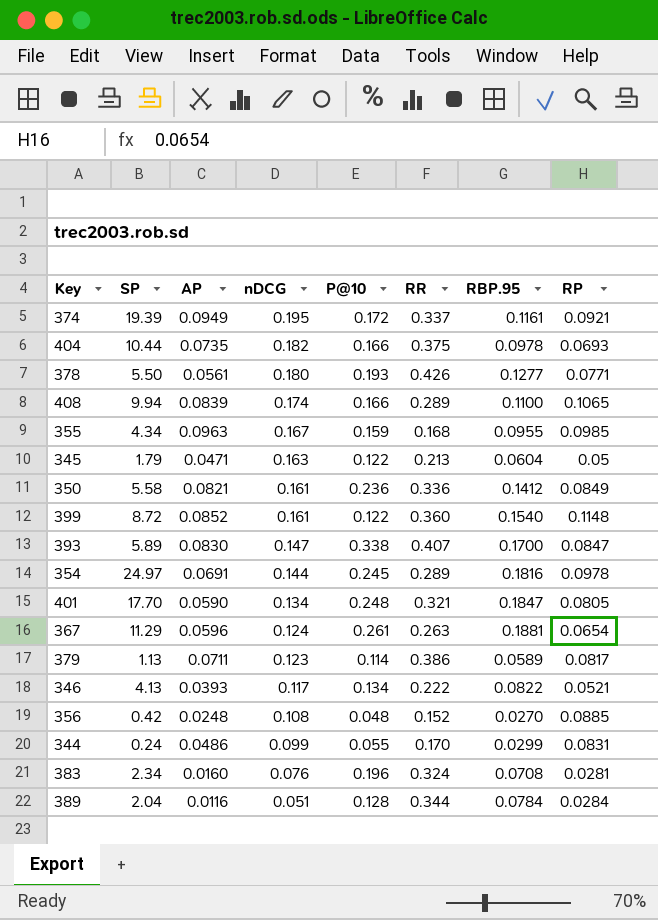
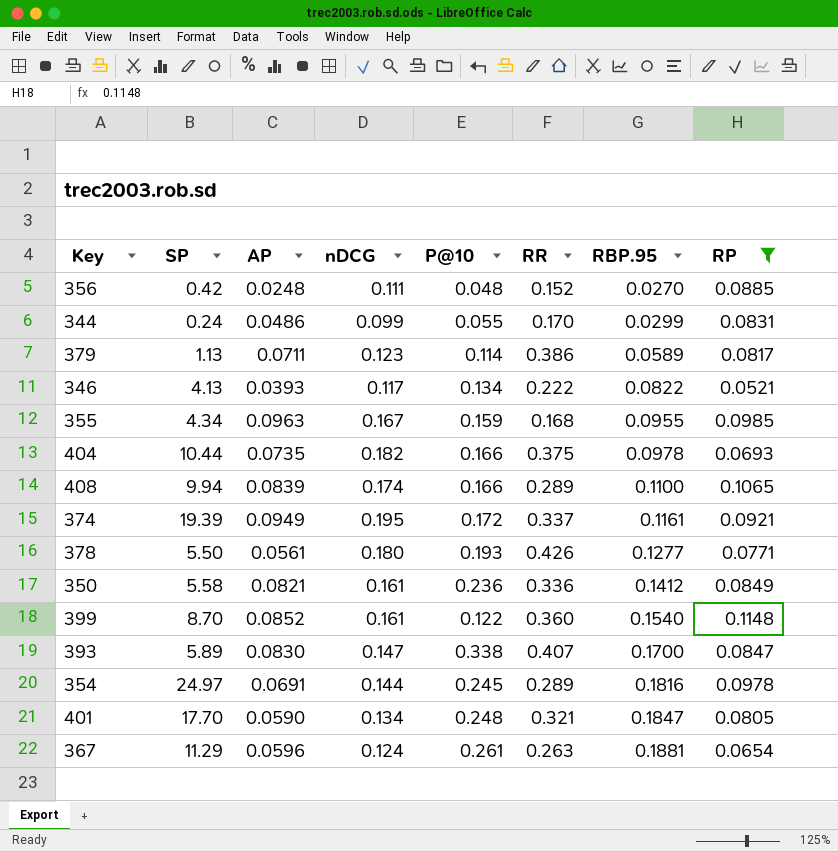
filter: none -> RP >= 0.0521
row order: nDCG descending -> RBP.95 ascending
356 | nDCG: 0.108 -> 0.111
399 | SP: 8.72 -> 8.70

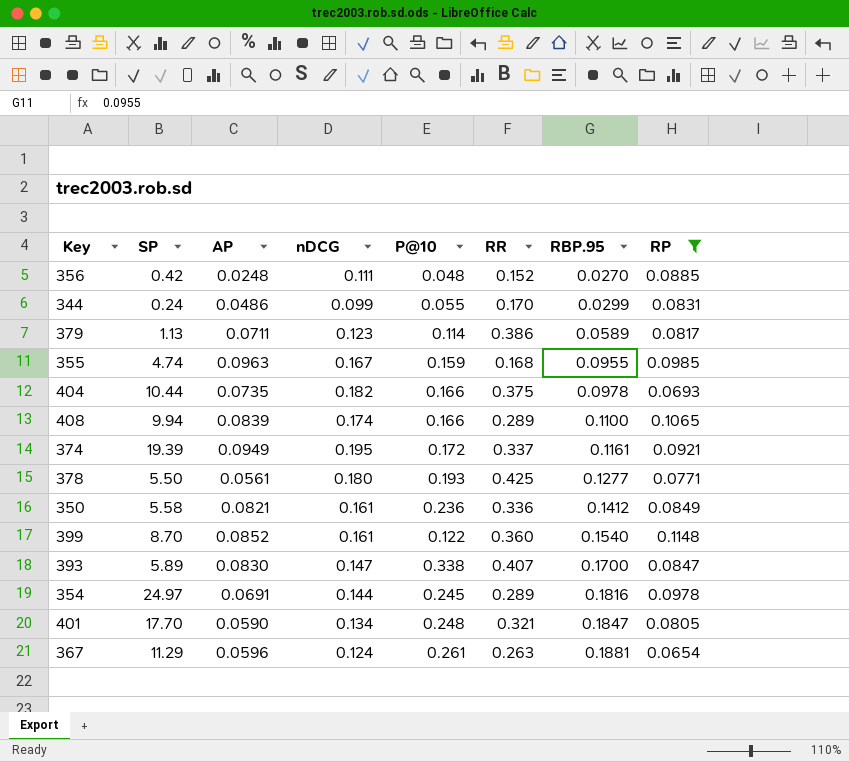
row 346: 4.13 | 0.0393 | 0.117 | 0.134 | 0.222 | 0.0822 | 0.0521 -> none
355 | SP: 4.34 -> 4.74
378 | RR: 0.426 -> 0.425

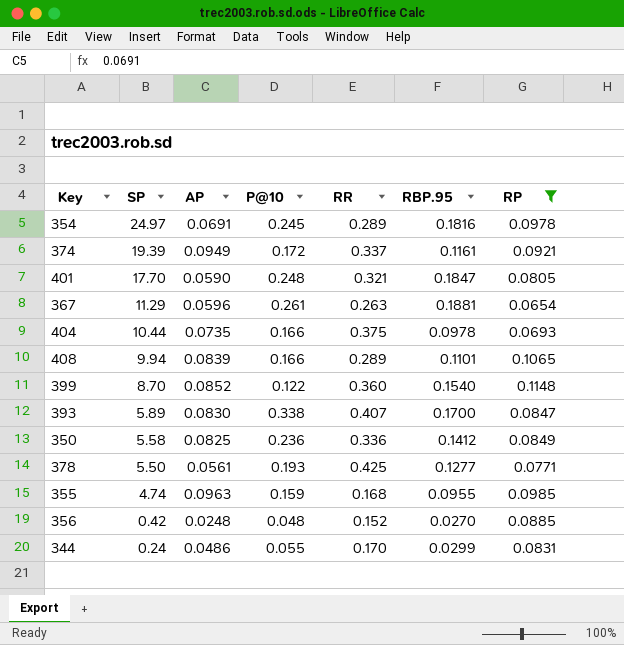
row order: RBP.95 ascending -> SP descending
column nDCG | position: 4 -> none
row 379: 1.13 | 0.0711 | 0.123 | 0.114 | 0.386 | 0.0589 | 0.0817 -> none
408 | RBP.95: 0.1100 -> 0.1101
350 | AP: 0.0821 -> 0.0825

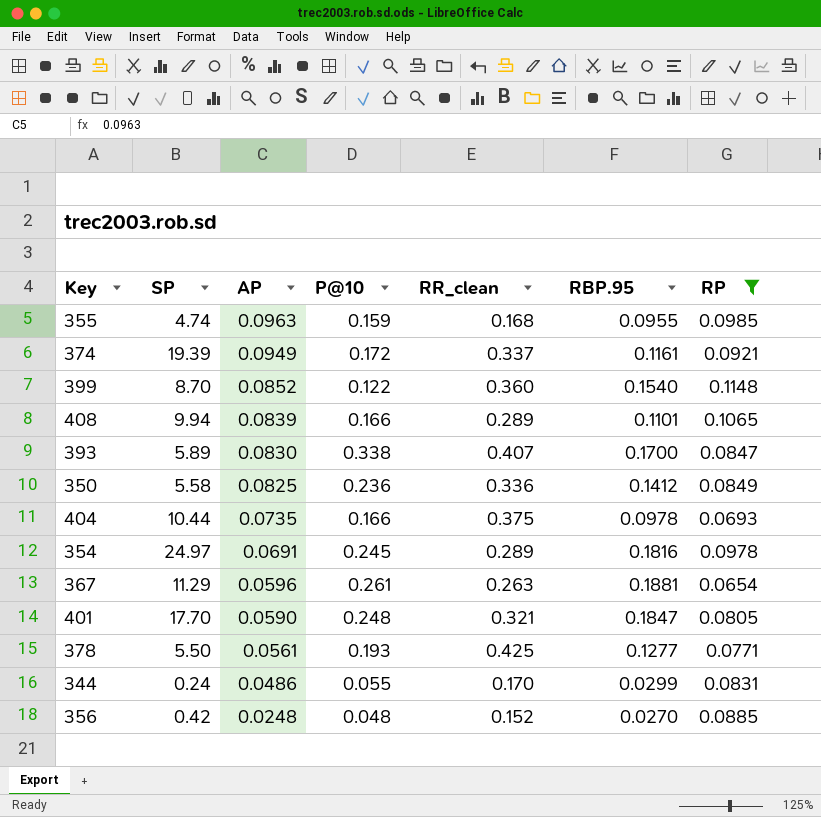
row order: SP descending -> AP descending
column name: RR -> RR_clean

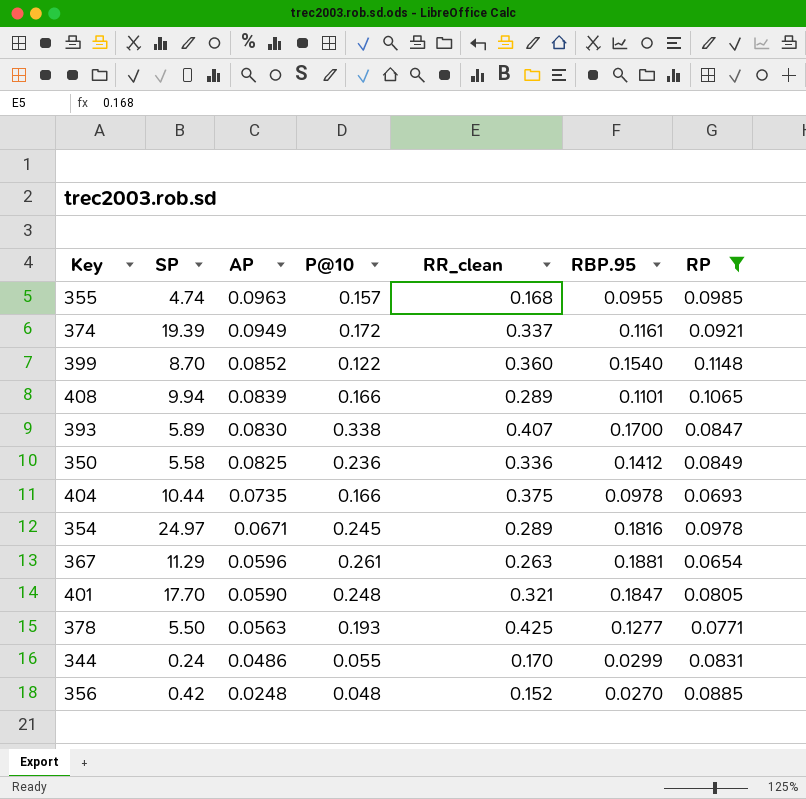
355 | P@10: 0.159 -> 0.157
354 | AP: 0.0691 -> 0.0671
378 | AP: 0.0561 -> 0.0563

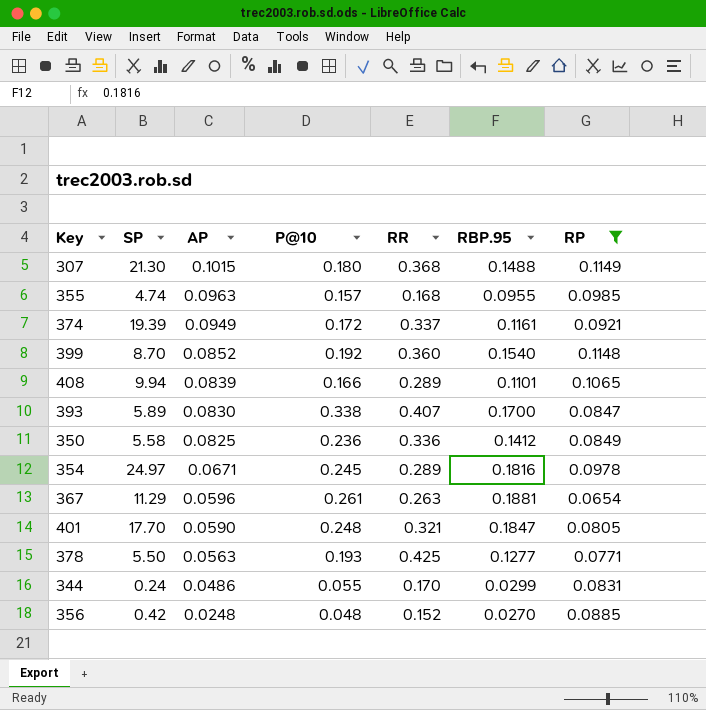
column name: RR_clean -> RR
row 404: 10.44 | 0.0735 | 0.166 | 0.375 | 0.0978 | 0.0693 -> none
row 307: none -> 21.30 | 0.1015 | 0.180 | 0.368 | 0.1488 | 0.1149
399 | P@10: 0.122 -> 0.192

